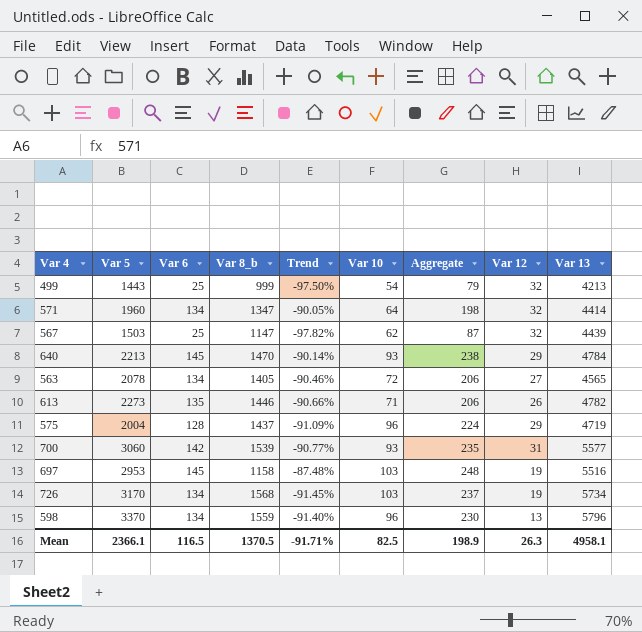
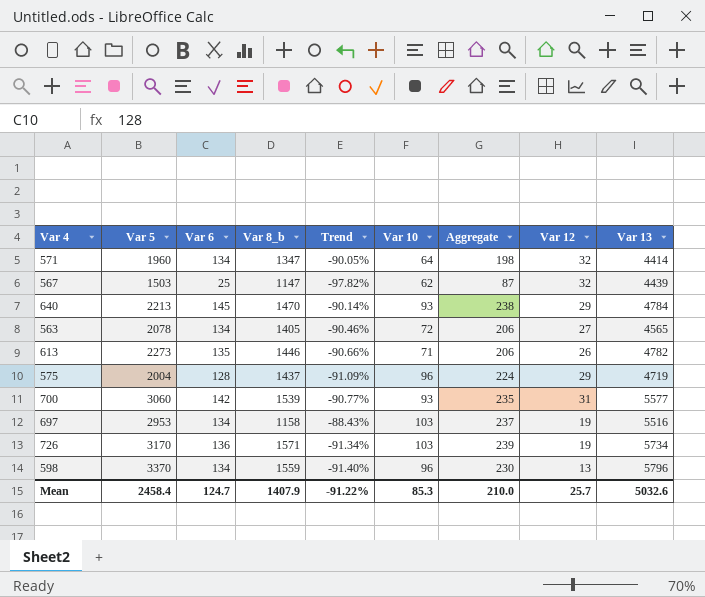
row 499: 1443 | 25 | 999 | -97.50% | 54 | 79 | 32 | 4213 -> none
697 | Var 6: 145 -> 134
697 | Trend: -87.48% -> -88.43%
697 | Aggregate: 248 -> 237
726 | Var 6: 134 -> 136
726 | Var 8_b: 1568 -> 1571
726 | Trend: -91.45% -> -91.34%
726 | Aggregate: 237 -> 239
Mean | Var 5: 2366.1 -> 2458.4
Mean | Var 6: 116.5 -> 124.7
Mean | Var 8_b: 1370.5 -> 1407.9
Mean | Trend: -91.71% -> -91.22%
Mean | Var 10: 82.5 -> 85.3
Mean | Aggregate: 198.9 -> 210.0
Mean | Var 12: 26.3 -> 25.7
Mean | Var 13: 4958.1 -> 5032.6

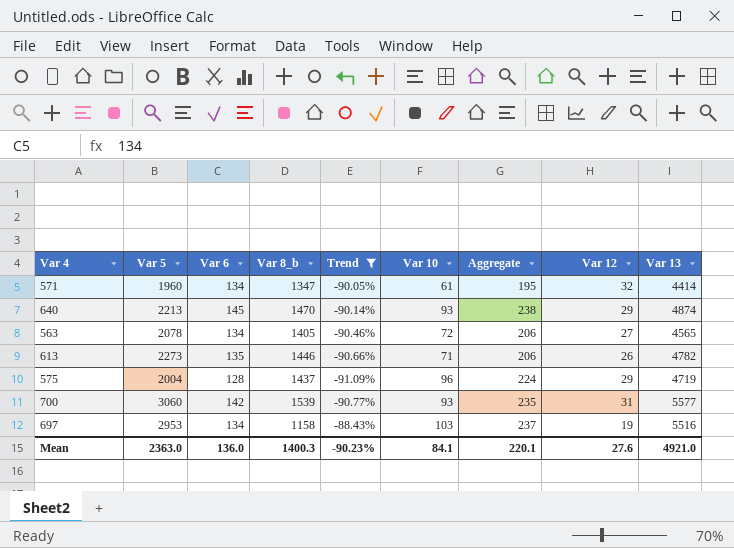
filter: none -> Trend >= -91.09%
571 | Var 10: 64 -> 61
571 | Aggregate: 198 -> 195
640 | Var 13: 4784 -> 4874
Mean | Var 5: 2458.4 -> 2363.0
Mean | Var 6: 124.7 -> 136.0
Mean | Var 8_b: 1407.9 -> 1400.3
Mean | Trend: -91.22% -> -90.23%
Mean | Var 10: 85.3 -> 84.1
Mean | Aggregate: 210.0 -> 220.1
Mean | Var 12: 25.7 -> 27.6
Mean | Var 13: 5032.6 -> 4921.0

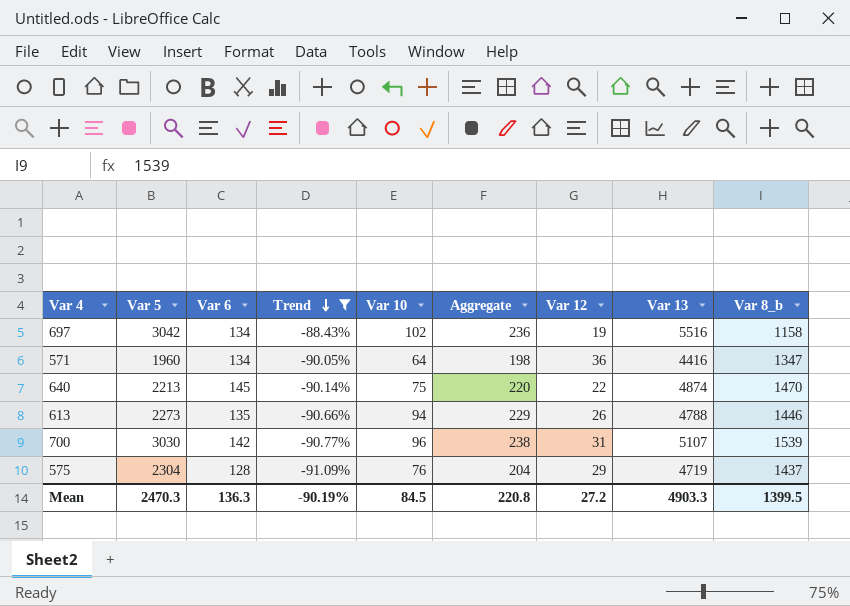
row order: none -> Trend descending
column Var 8_b | position: 4 -> 9
row 563: 2078 | 134 | 1405 | -90.46% | 72 | 206 | 27 | 4565 -> none
697 | Var 5: 2953 -> 3042
697 | Var 10: 103 -> 102
697 | Aggregate: 237 -> 236
571 | Var 10: 61 -> 64
571 | Aggregate: 195 -> 198
571 | Var 12: 32 -> 36
571 | Var 13: 4414 -> 4416
640 | Var 10: 93 -> 75
640 | Aggregate: 238 -> 220
640 | Var 12: 29 -> 22
613 | Var 10: 71 -> 94
613 | Aggregate: 206 -> 229
613 | Var 13: 4782 -> 4788
700 | Var 5: 3060 -> 3030
700 | Var 10: 93 -> 96
700 | Aggregate: 235 -> 238
700 | Var 13: 5577 -> 5107
575 | Var 5: 2004 -> 2304
575 | Var 10: 96 -> 76
575 | Aggregate: 224 -> 204
Mean | Var 5: 2363.0 -> 2470.3
Mean | Var 6: 136.0 -> 136.3
Mean | Trend: -90.23% -> -90.19%
Mean | Var 10: 84.1 -> 84.5
Mean | Aggregate: 220.1 -> 220.8
Mean | Var 12: 27.6 -> 27.2
Mean | Var 13: 4921.0 -> 4903.3
Mean | Var 8_b: 1400.3 -> 1399.5

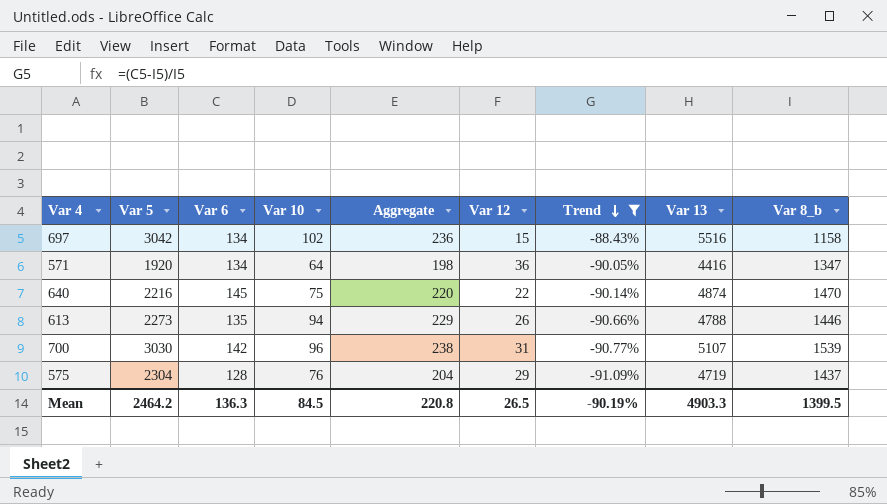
column Trend | position: 4 -> 7
697 | Var 12: 19 -> 15
571 | Var 5: 1960 -> 1920
640 | Var 5: 2213 -> 2216
Mean | Var 5: 2470.3 -> 2464.2
Mean | Var 12: 27.2 -> 26.5

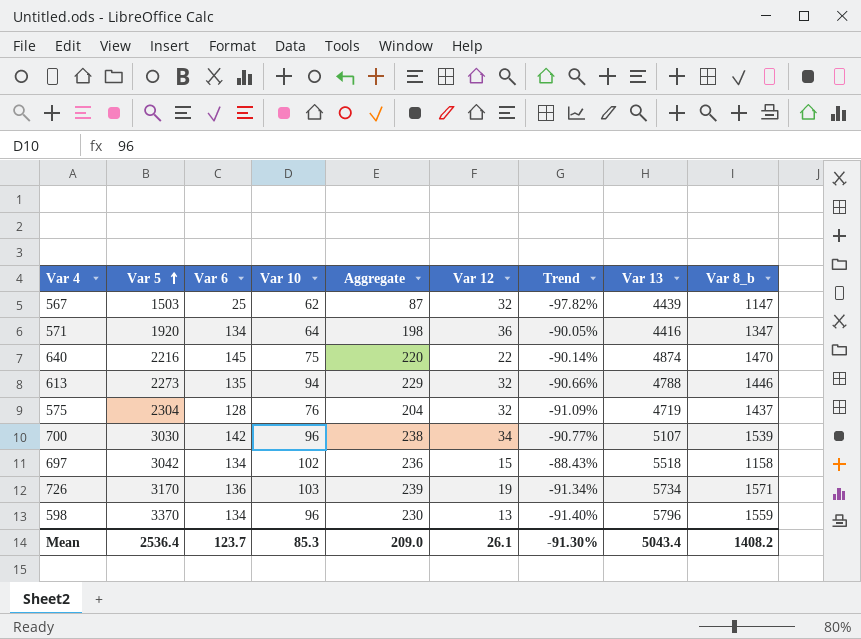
filter: Trend >= -91.09% -> none
row order: Trend descending -> Var 5 ascending
613 | Var 12: 26 -> 32
575 | Var 12: 29 -> 32
700 | Var 12: 31 -> 34
697 | Var 13: 5516 -> 5518
Mean | Var 5: 2464.2 -> 2536.4
Mean | Var 6: 136.3 -> 123.7
Mean | Var 10: 84.5 -> 85.3
Mean | Aggregate: 220.8 -> 209.0
Mean | Var 12: 26.5 -> 26.1
Mean | Trend: -90.19% -> -91.30%
Mean | Var 13: 4903.3 -> 5043.4
Mean | Var 8_b: 1399.5 -> 1408.2

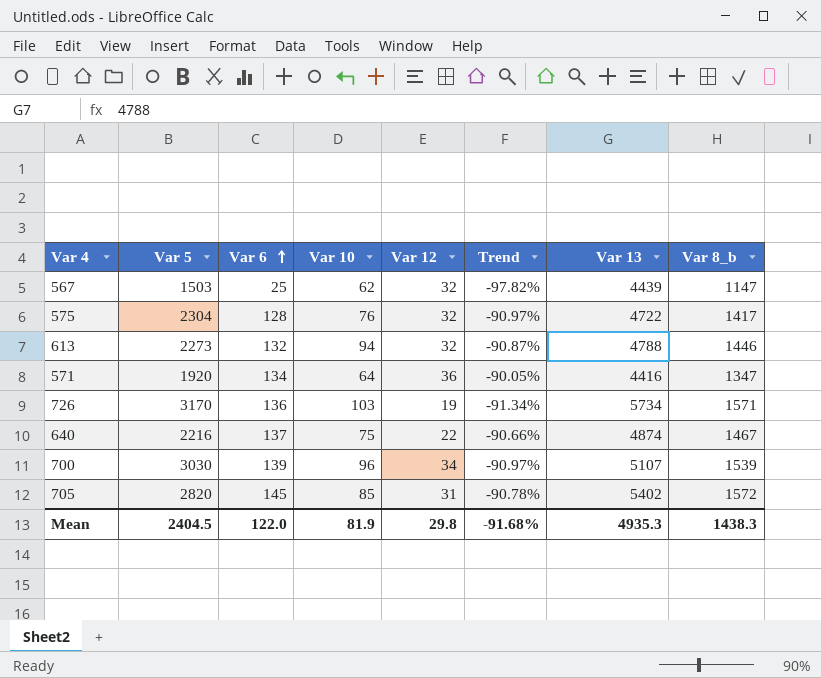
row order: Var 5 ascending -> Var 6 ascending
column Aggregate | formula: [Var 6] + [Var 10] -> none
row 697: 3042 | 134 | 102 | 236 | 15 | -88.43% | 5518 | 1158 -> none
row 598: 3370 | 134 | 96 | 230 | 13 | -91.40% | 5796 | 1559 -> none
575 | Trend: -91.09% -> -90.97%
575 | Var 13: 4719 -> 4722
575 | Var 8_b: 1437 -> 1417
613 | Var 6: 135 -> 132
613 | Trend: -90.66% -> -90.87%
640 | Var 6: 145 -> 137
640 | Trend: -90.14% -> -90.66%
640 | Var 8_b: 1470 -> 1467
700 | Var 6: 142 -> 139
700 | Trend: -90.77% -> -90.97%
row 705: none -> 2820 | 145 | 85 | 31 | -90.78% | 5402 | 1572
Mean | Var 5: 2536.4 -> 2404.5
Mean | Var 6: 123.7 -> 122.0
Mean | Var 10: 85.3 -> 81.9
Mean | Var 12: 26.1 -> 29.8
Mean | Trend: -91.30% -> -91.68%
Mean | Var 13: 5043.4 -> 4935.3
Mean | Var 8_b: 1408.2 -> 1438.3

